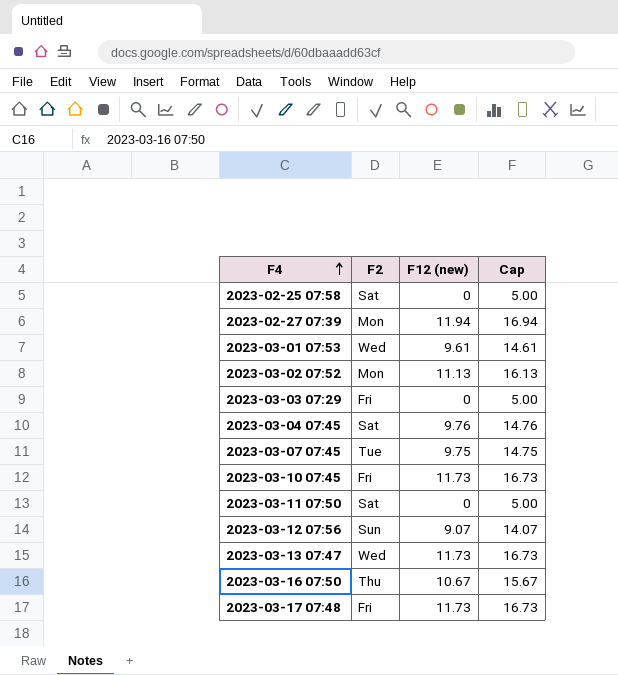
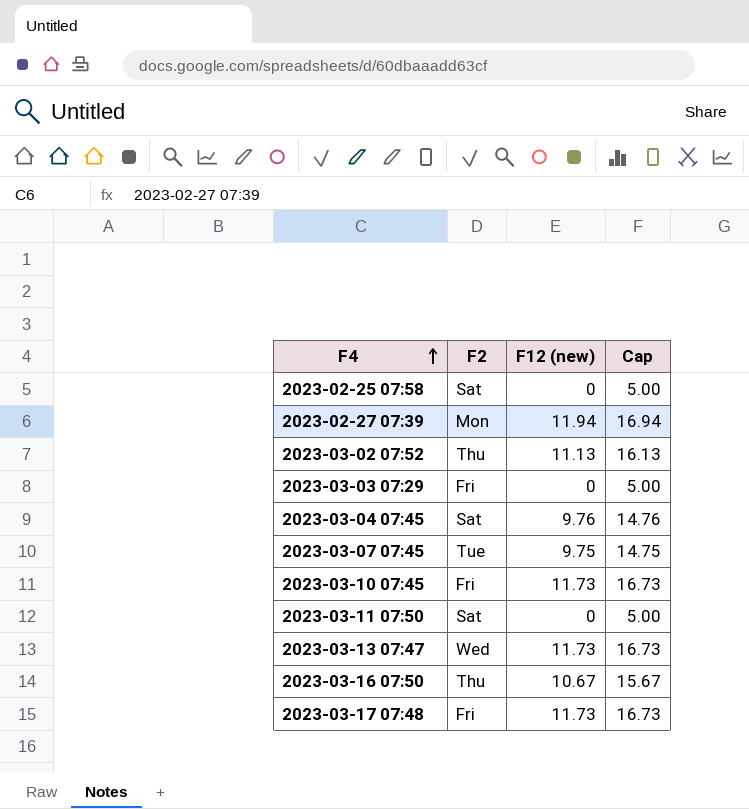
row 2023-03-01 07:53: Wed | 9.61 | 14.61 -> none
row 2023-03-12 07:56: Sun | 9.07 | 14.07 -> none
2023-03-02 07:52 | F2: Mon -> Thu

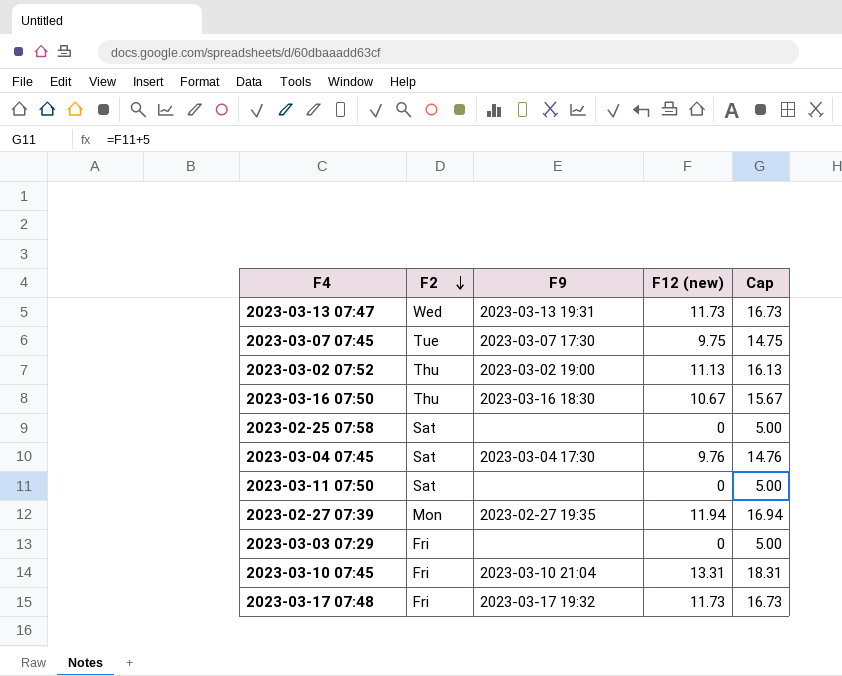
row order: F4 ascending -> F2 descending
column F9 | position: none -> 3
2023-03-10 07:45 | F12 (new): 11.73 -> 13.31
2023-03-10 07:45 | Cap: 16.73 -> 18.31

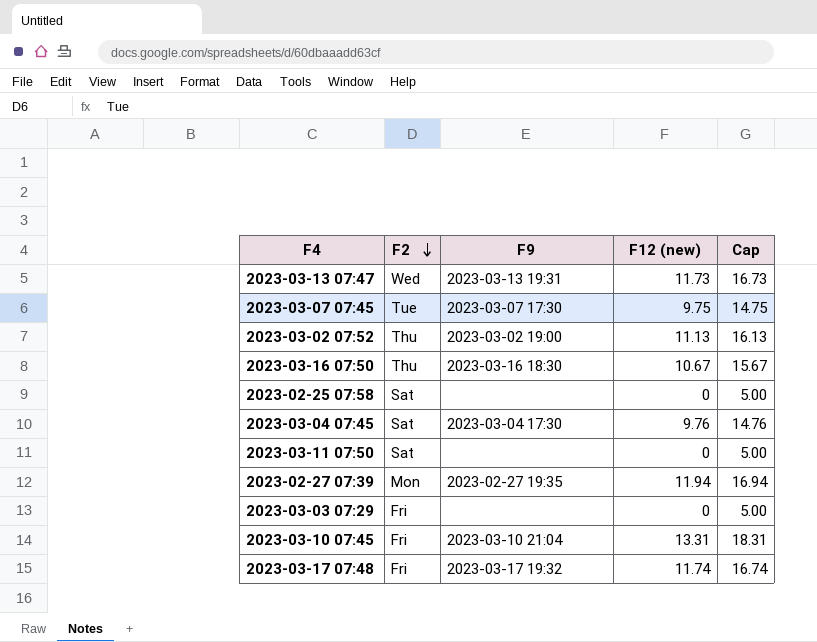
2023-03-17 07:48 | F12 (new): 11.73 -> 11.74
2023-03-17 07:48 | Cap: 16.73 -> 16.74

